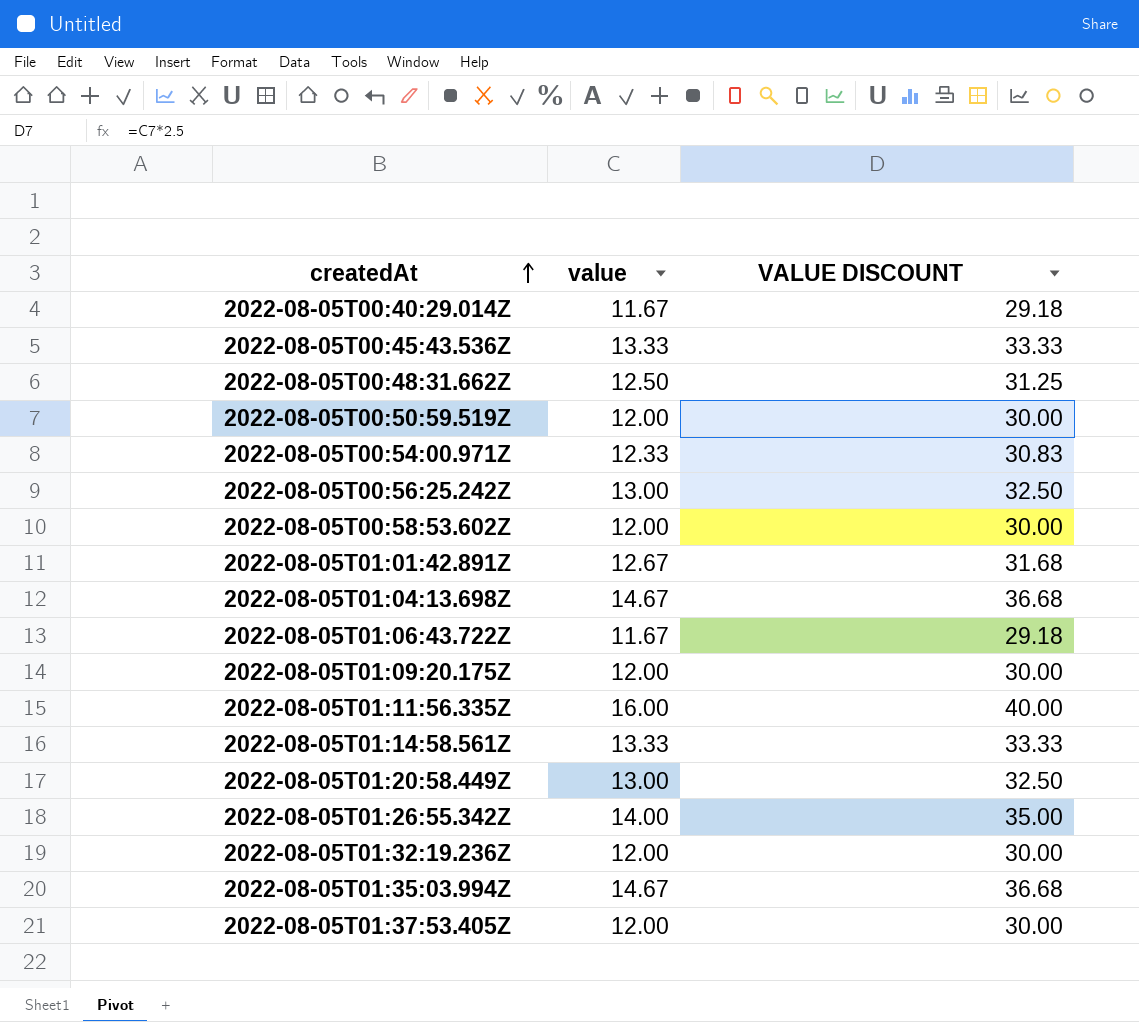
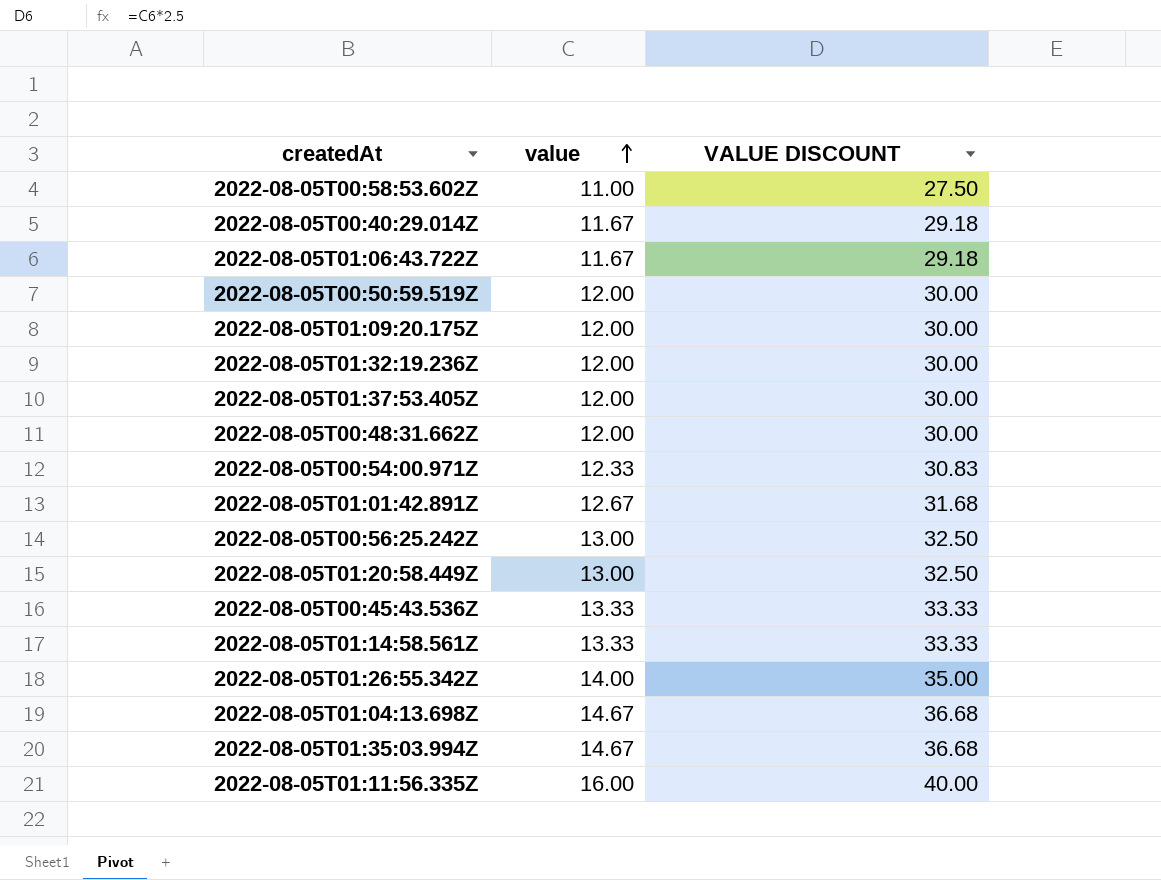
row order: createdAt ascending -> value ascending
2022-08-05T00:58:53.602Z | value: 12.00 -> 11.00
2022-08-05T00:58:53.602Z | VALUE DISCOUNT: 30.00 -> 27.50
2022-08-05T00:48:31.662Z | value: 12.50 -> 12.00
2022-08-05T00:48:31.662Z | VALUE DISCOUNT: 31.25 -> 30.00

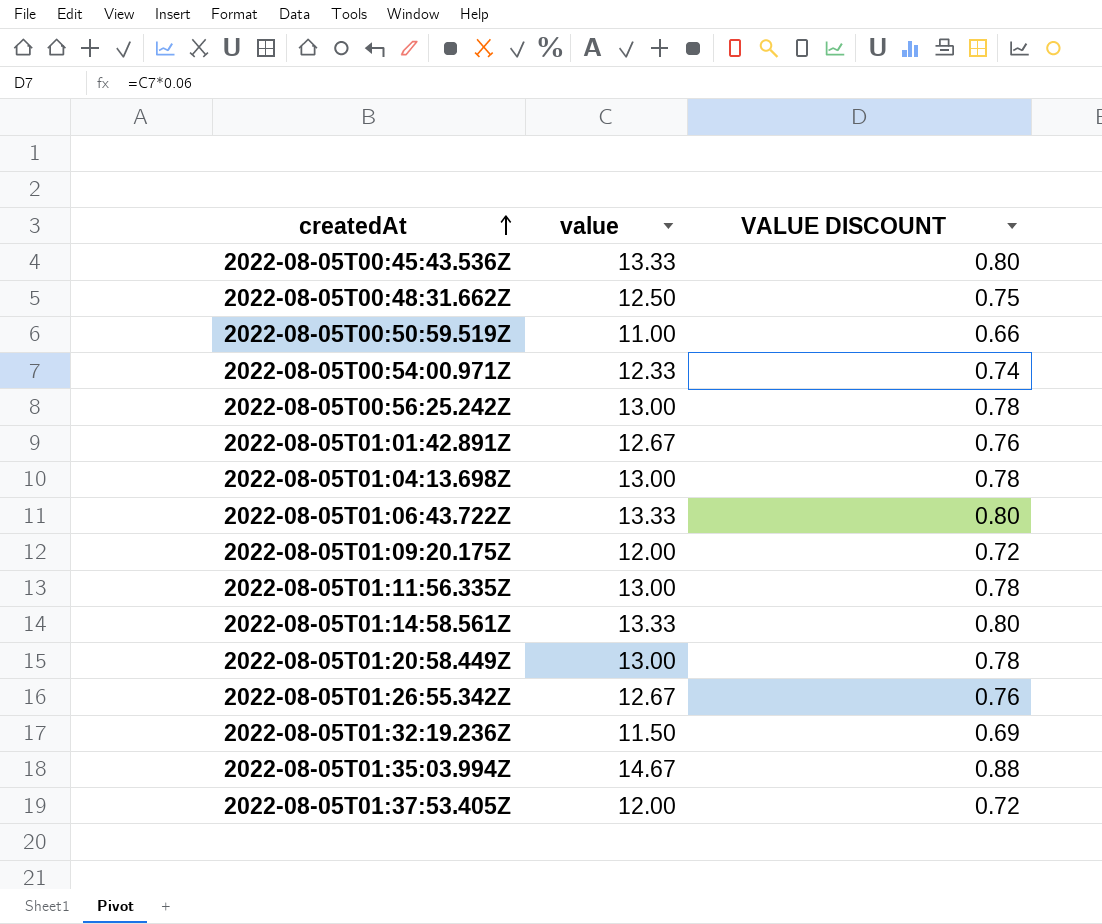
row order: value ascending -> createdAt ascending
column VALUE DISCOUNT | formula: [value] * 2.5 -> [value] * 0.06
row 2022-08-05T00:58:53.602Z: 11.00 | 27.50 -> none
row 2022-08-05T00:40:29.014Z: 11.67 | 29.18 -> none
2022-08-05T00:48:31.662Z | value: 12.00 -> 12.50
2022-08-05T00:50:59.519Z | value: 12.00 -> 11.00
2022-08-05T01:04:13.698Z | value: 14.67 -> 13.00
2022-08-05T01:06:43.722Z | value: 11.67 -> 13.33
2022-08-05T01:11:56.335Z | value: 16.00 -> 13.00
2022-08-05T01:26:55.342Z | value: 14.00 -> 12.67
2022-08-05T01:32:19.236Z | value: 12.00 -> 11.50

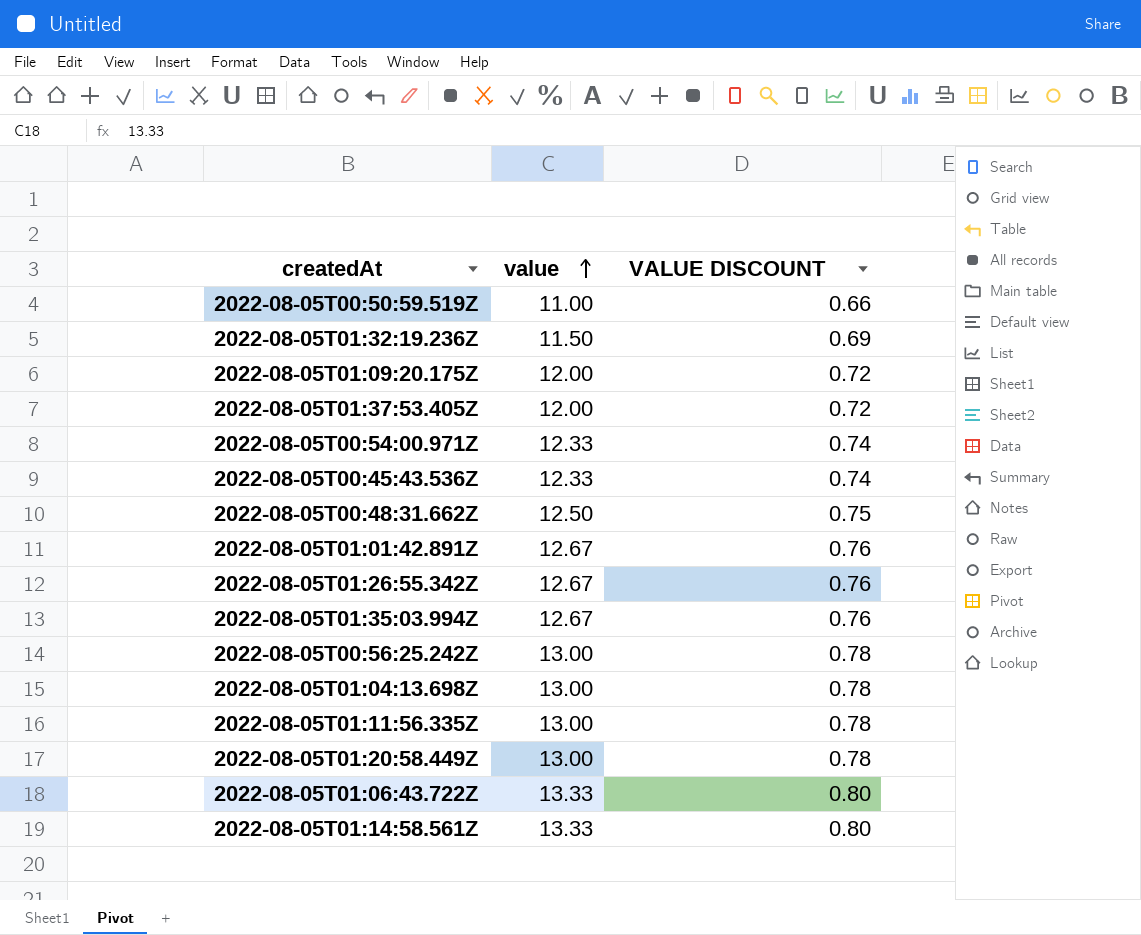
row order: createdAt ascending -> value ascending
2022-08-05T00:45:43.536Z | value: 13.33 -> 12.33
2022-08-05T00:45:43.536Z | VALUE DISCOUNT: 0.80 -> 0.74
2022-08-05T01:35:03.994Z | value: 14.67 -> 12.67
2022-08-05T01:35:03.994Z | VALUE DISCOUNT: 0.88 -> 0.76

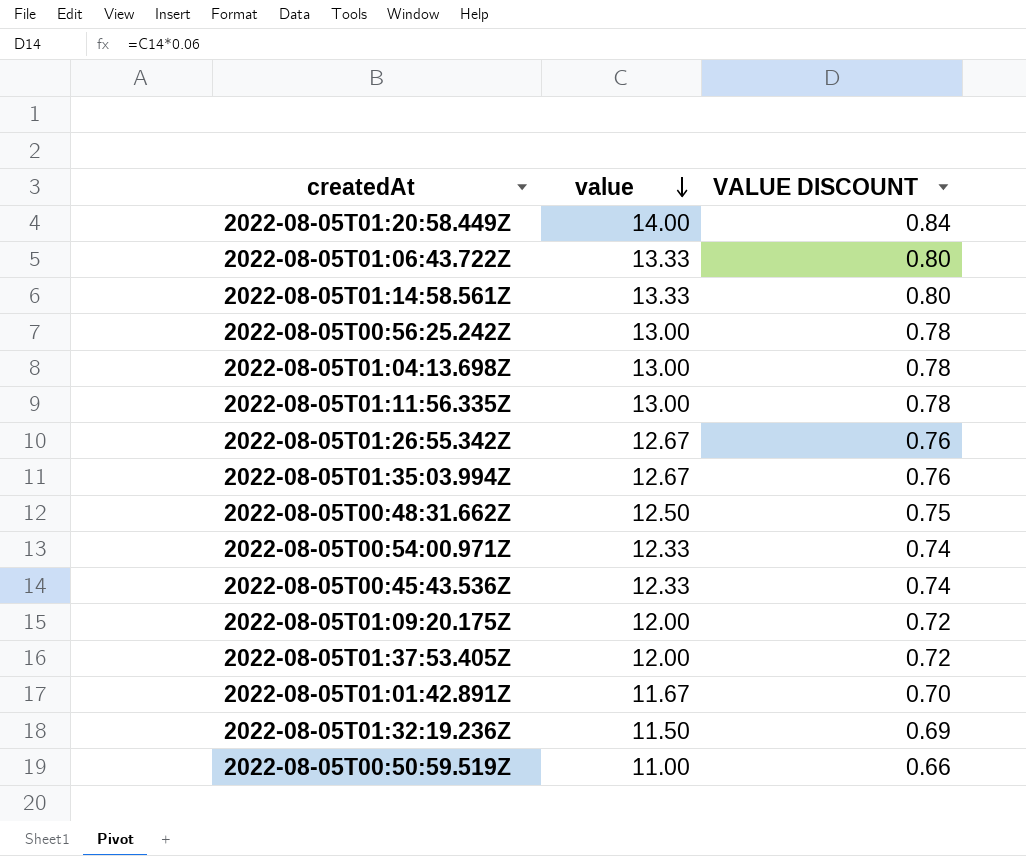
row order: value ascending -> value descending
2022-08-05T01:20:58.449Z | value: 13.00 -> 14.00
2022-08-05T01:20:58.449Z | VALUE DISCOUNT: 0.78 -> 0.84
2022-08-05T01:01:42.891Z | value: 12.67 -> 11.67
2022-08-05T01:01:42.891Z | VALUE DISCOUNT: 0.76 -> 0.70

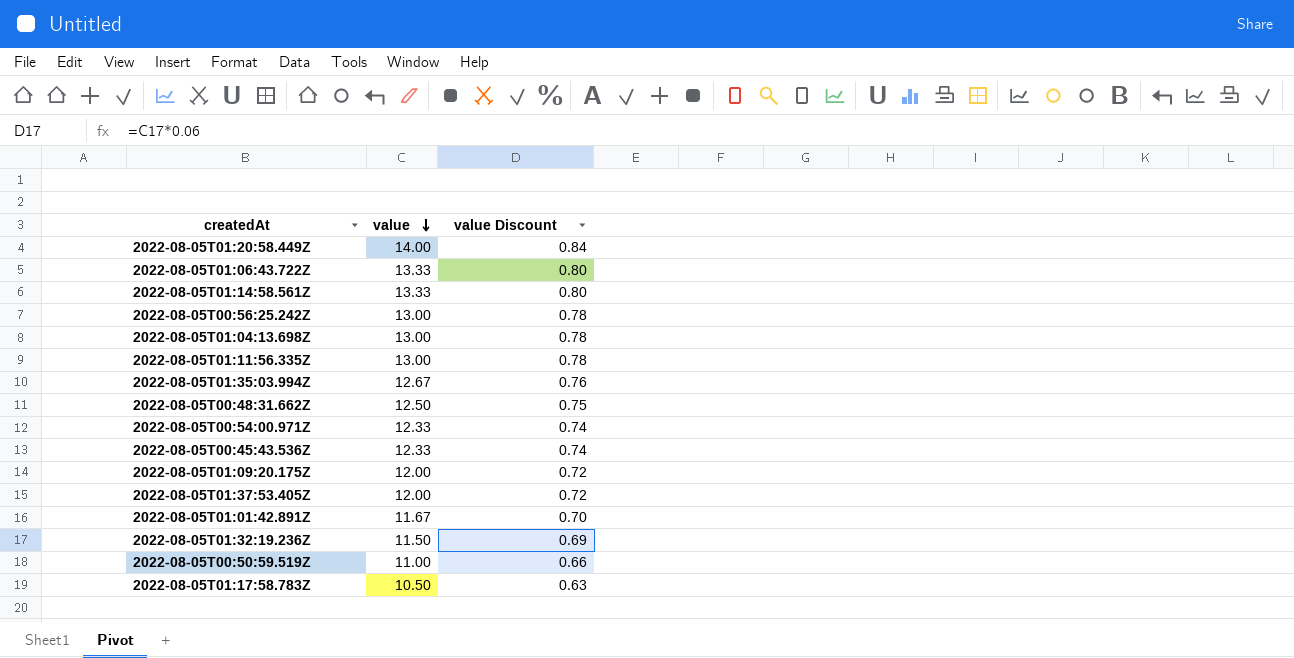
column name: VALUE DISCOUNT -> value Discount
row 2022-08-05T01:26:55.342Z: 12.67 | 0.76 -> none
row 2022-08-05T01:17:58.783Z: none -> 10.50 | 0.63

